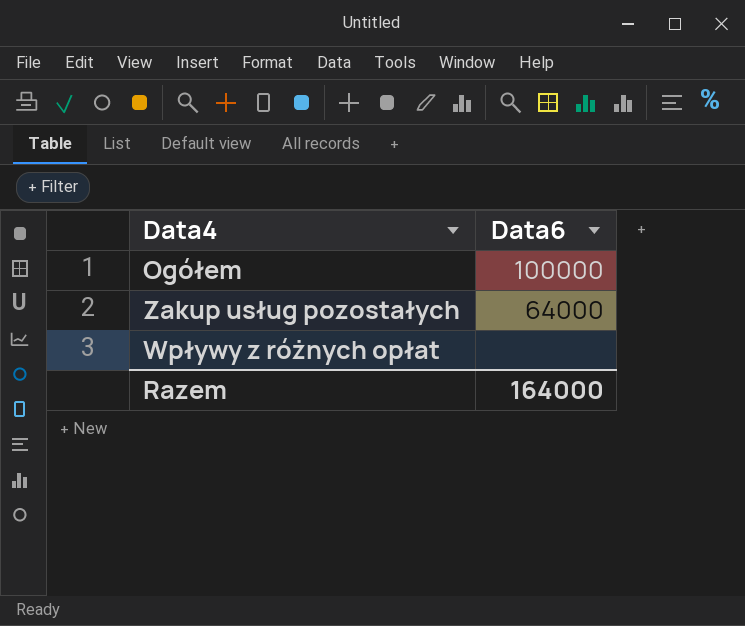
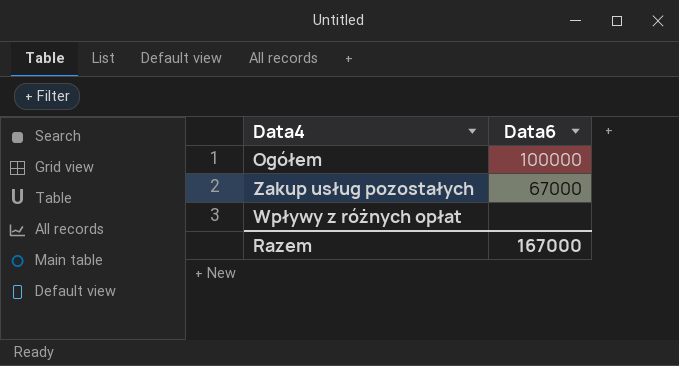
Zakup usług pozostałych | Data6: 64000 -> 67000
Razem | Data6: 164000 -> 167000

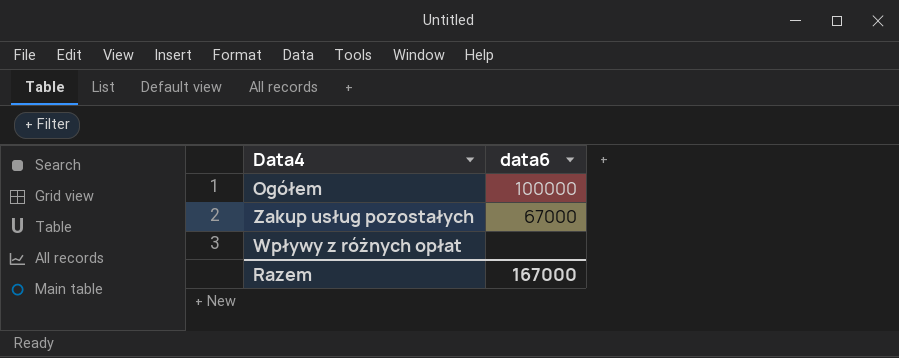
column name: Data6 -> data6

